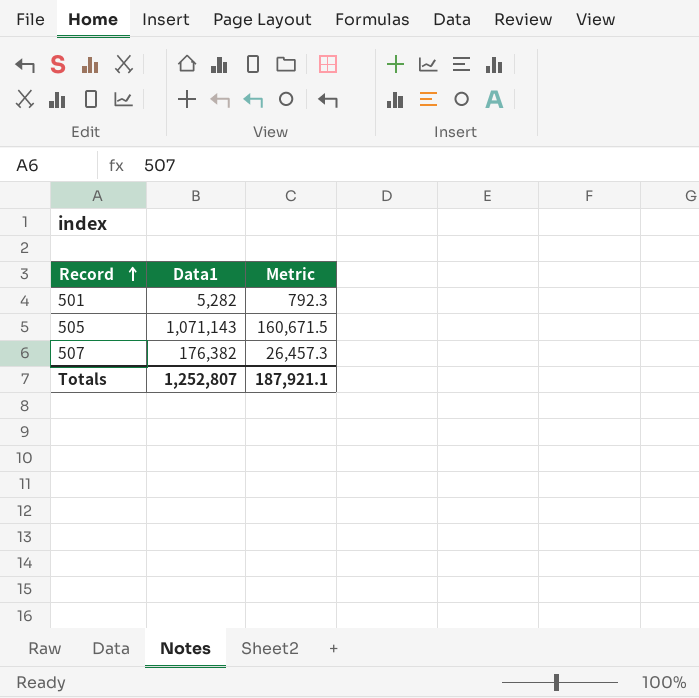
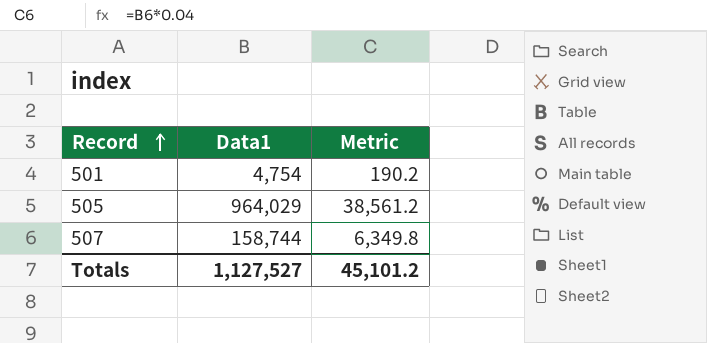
column Metric | formula: [Data1] * 0.15 -> [Data1] * 0.04
501 | Data1: 5,282 -> 4,754
505 | Data1: 1,071,143 -> 964,029
507 | Data1: 176,382 -> 158,744
Totals | Data1: 1,252,807 -> 1,127,527
Totals | Metric: 187,921.1 -> 45,101.2

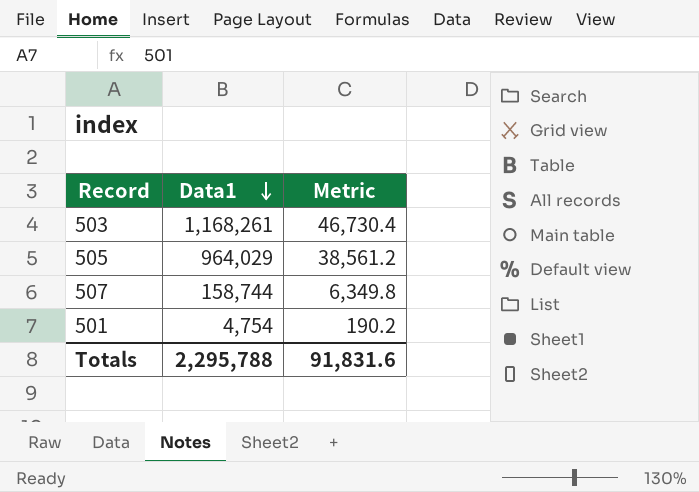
row order: Record ascending -> Data1 descending
row 503: none -> 1,168,261 | 46,730.4
Totals | Data1: 1,127,527 -> 2,295,788
Totals | Metric: 45,101.2 -> 91,831.6

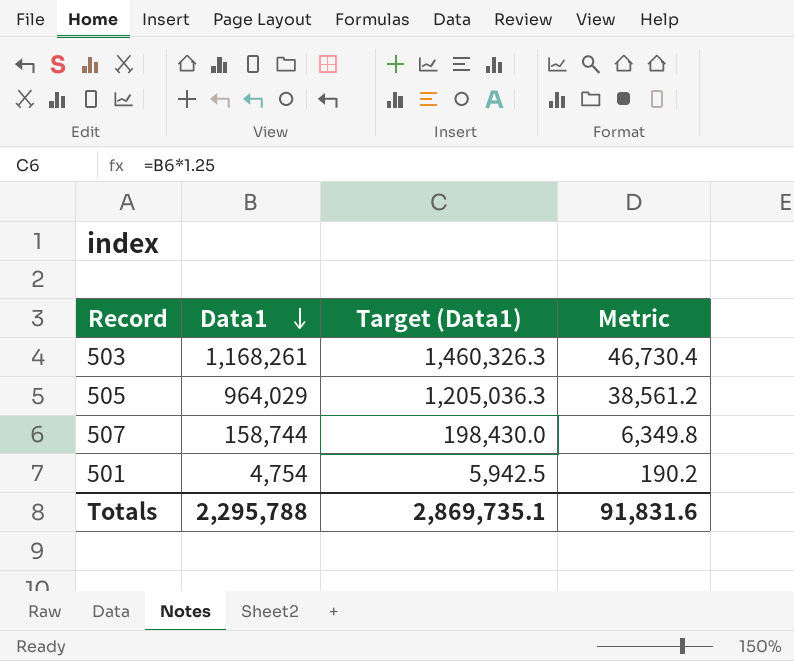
column Target (Data1) | formula: none -> [Data1] * 1.25

